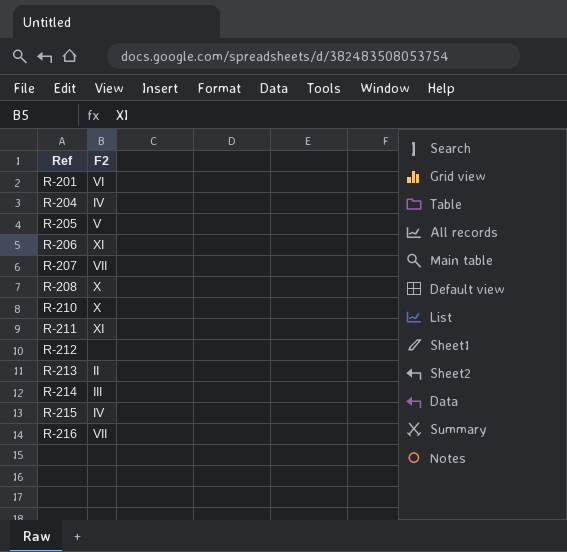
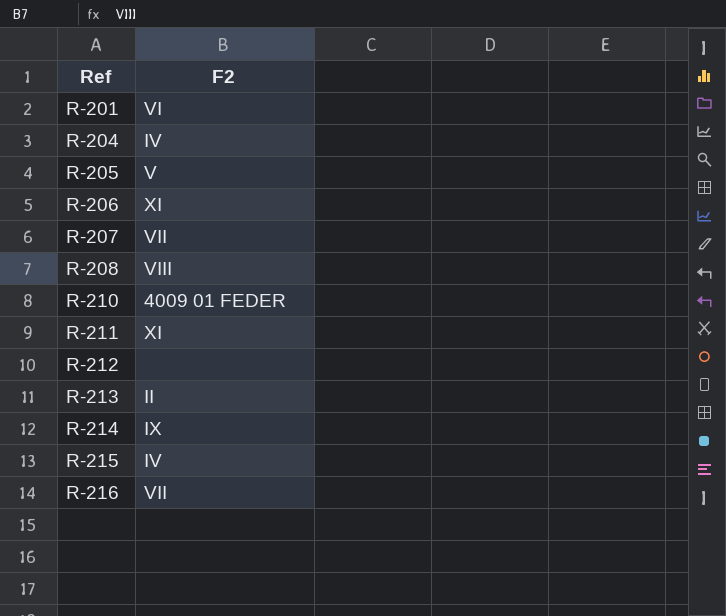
R-208 | F2: X -> VIII
R-210 | F2: X -> 4009 01 FEDER
R-214 | F2: III -> IX

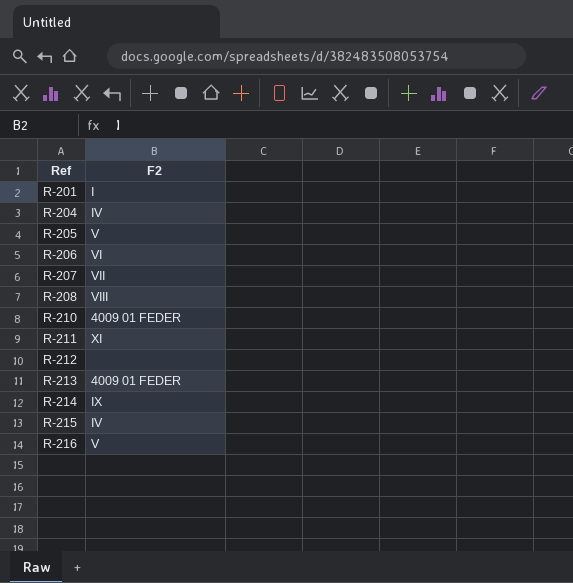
R-201 | F2: VI -> I
R-206 | F2: XI -> VI
R-213 | F2: II -> 4009 01 FEDER
R-216 | F2: VII -> V

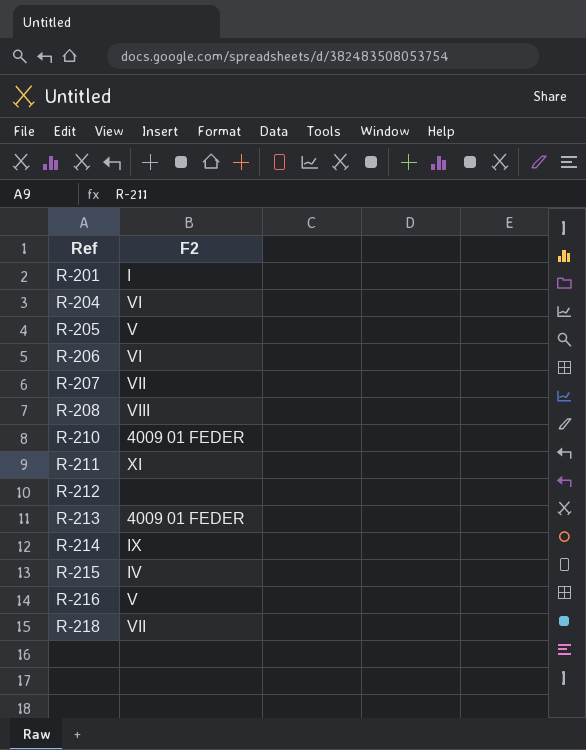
R-204 | F2: IV -> VI
row R-218: none -> VII

